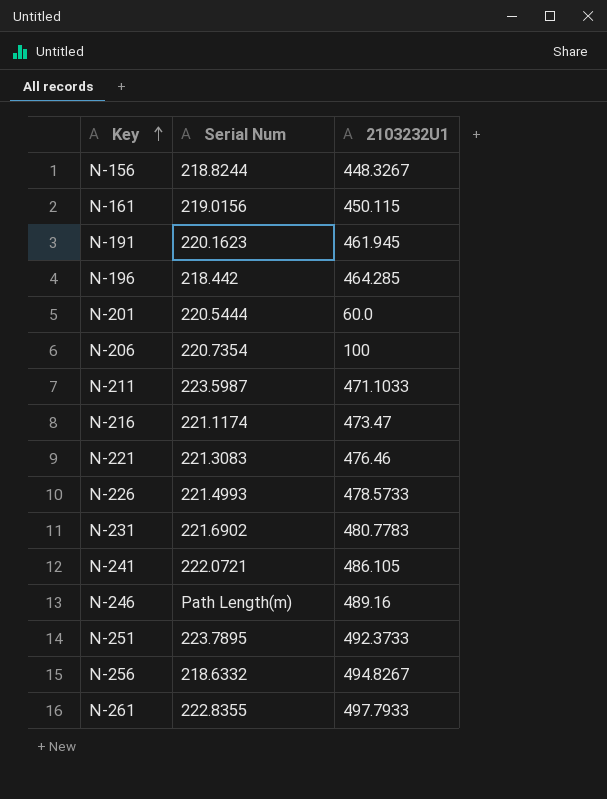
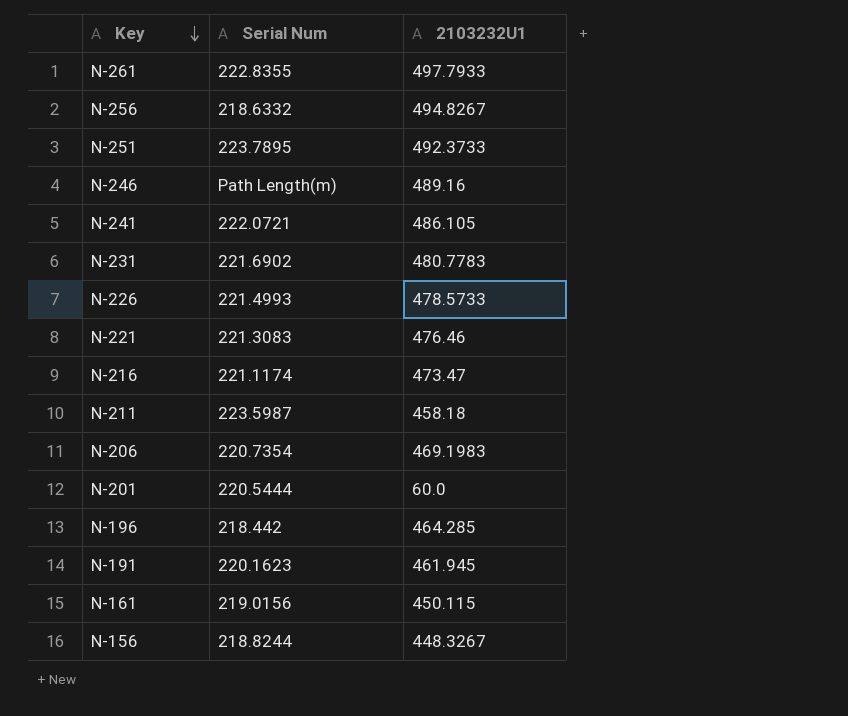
row order: Key ascending -> Key descending
N-211 | 2103232U1: 471.1033 -> 458.18
N-206 | 2103232U1: 100 -> 469.1983

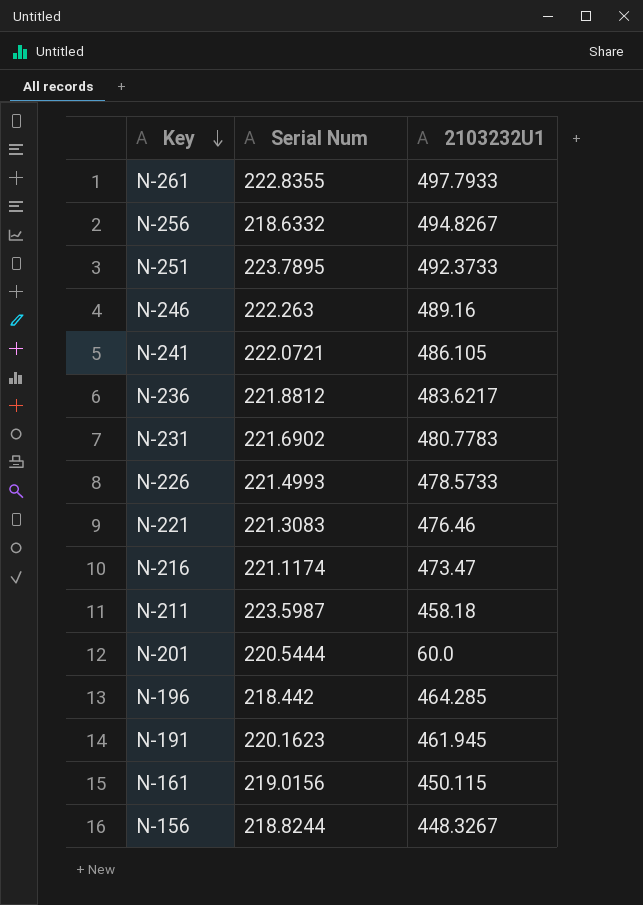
row N-206: 220.7354 | 469.1983 -> none
N-246 | Serial Num: Path Length(m) -> 222.263
row N-236: none -> 221.8812 | 483.6217

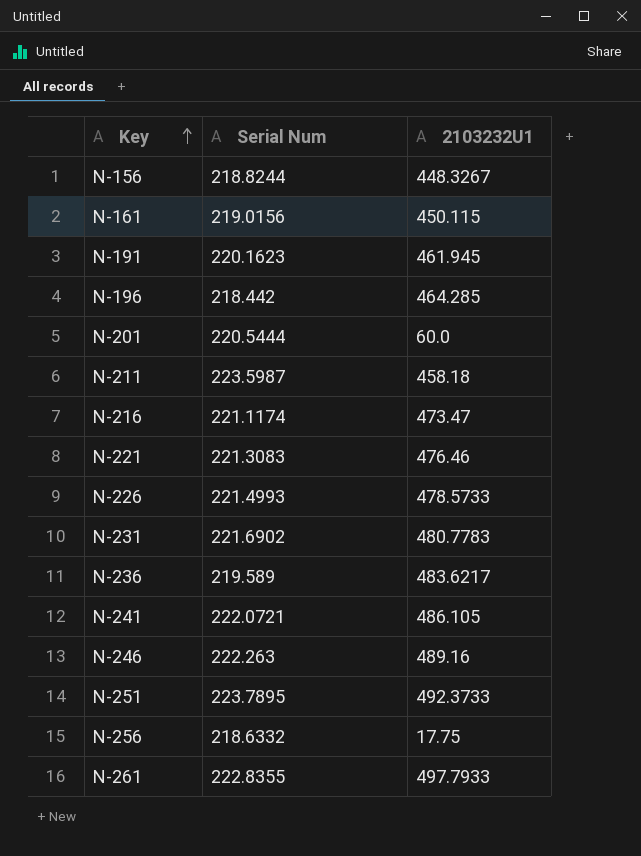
row order: Key descending -> Key ascending
N-236 | Serial Num: 221.8812 -> 219.589
N-256 | 2103232U1: 494.8267 -> 17.75

